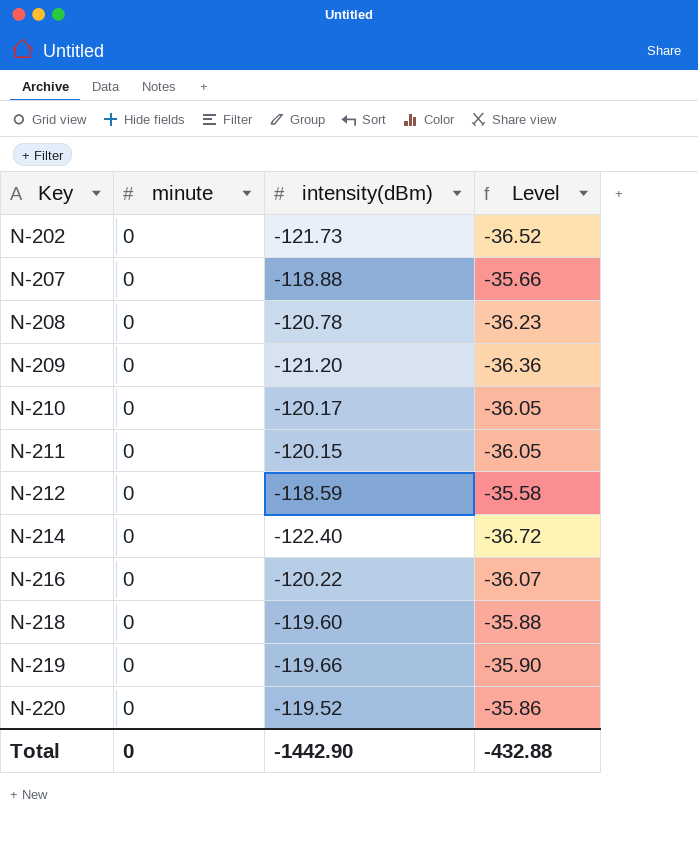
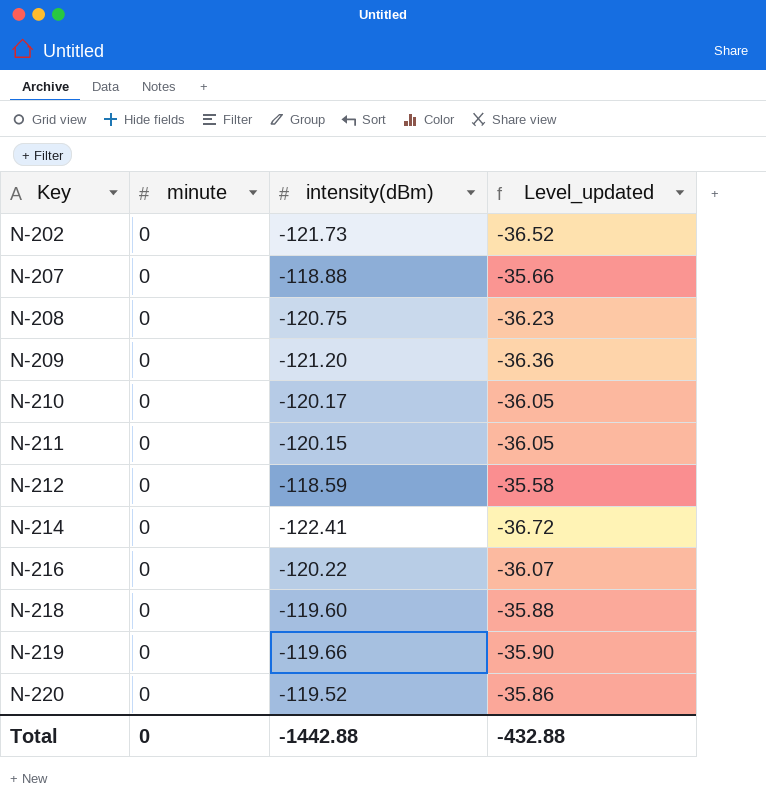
column name: Level -> Level_updated
N-208 | intensity(dBm): -120.78 -> -120.75
N-214 | intensity(dBm): -122.40 -> -122.41
Total | intensity(dBm): -1442.90 -> -1442.88

